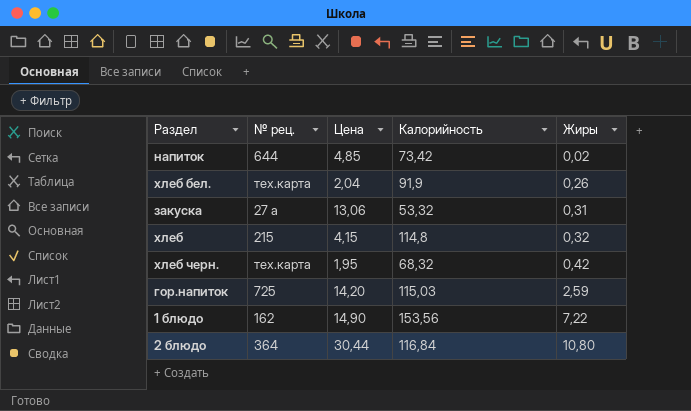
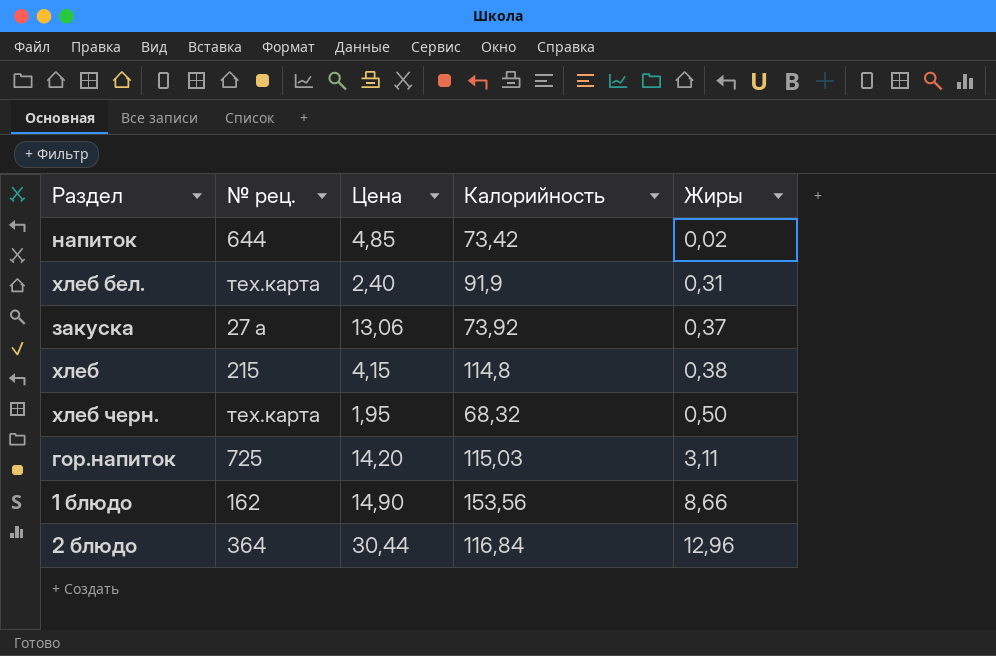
хлеб бел. | Цена: 2,04 -> 2,40
хлеб бел. | Жиры: 0,26 -> 0,31
закуска | Калорийность: 53,32 -> 73,92
закуска | Жиры: 0,31 -> 0,37
хлеб | Жиры: 0,32 -> 0,38
хлеб черн. | Жиры: 0,42 -> 0,50
гор.напиток | Жиры: 2,59 -> 3,11
1 блюдо | Жиры: 7,22 -> 8,66
2 блюдо | Жиры: 10,80 -> 12,96

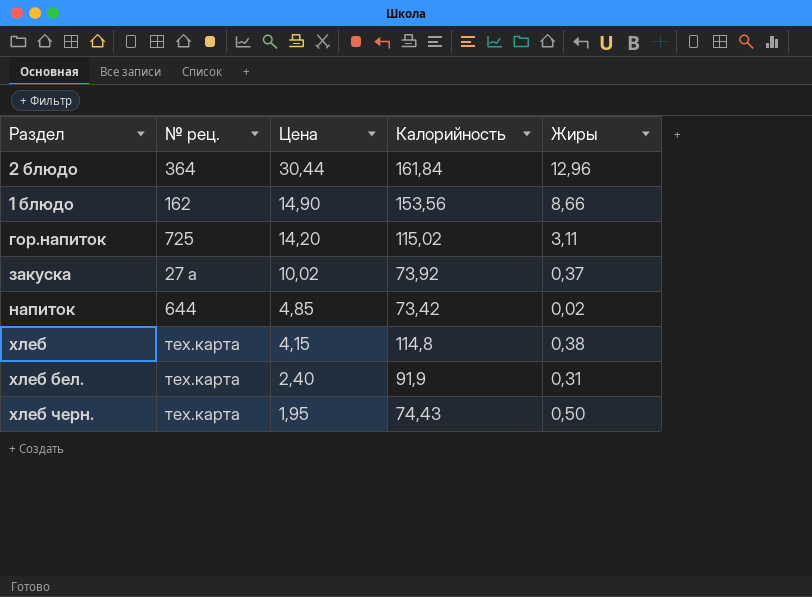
row order: Жиры ascending -> Цена descending
2 блюдо | Калорийность: 116,84 -> 161,84
гор.напиток | Калорийность: 115,03 -> 115,02
закуска | Цена: 13,06 -> 10,02
хлеб | № рец.: 215 -> тех.карта
хлеб черн. | Калорийность: 68,32 -> 74,43

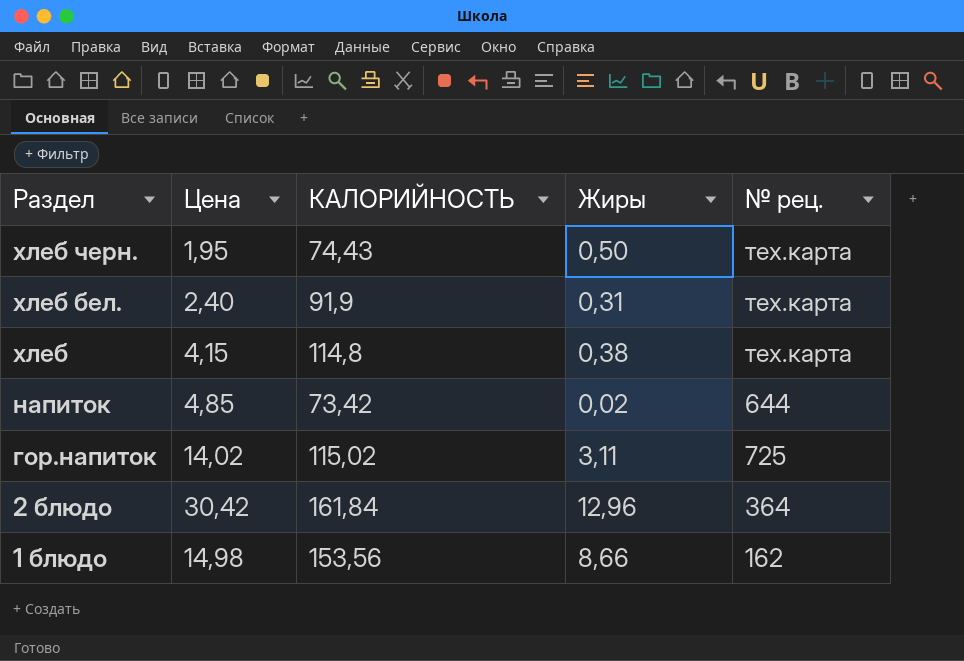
row order: Цена descending -> Раздел descending
column name: Калорийность -> КАЛОРИЙНОСТЬ
column № рец. | position: 2 -> 5
row закуска: 27 а | 10,02 | 73,92 | 0,37 -> none
гор.напиток | Цена: 14,20 -> 14,02
2 блюдо | Цена: 30,44 -> 30,42
1 блюдо | Цена: 14,90 -> 14,98

